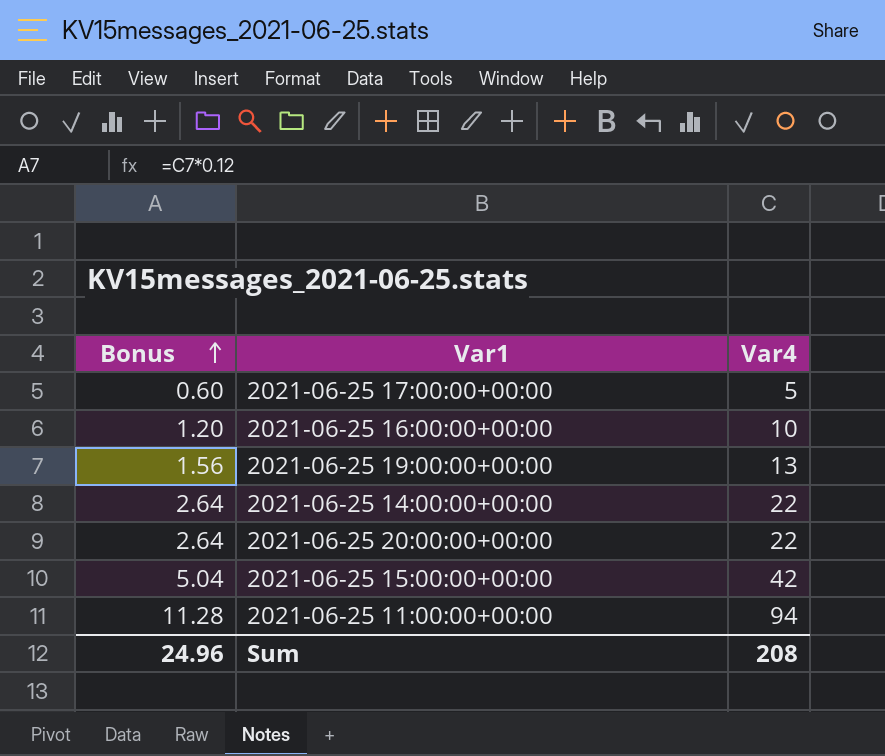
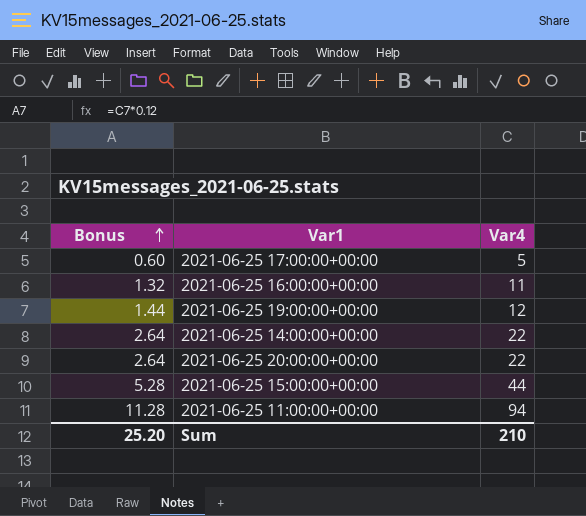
2021-06-25 16:00:00+00:00 | Bonus: 1.20 -> 1.32
2021-06-25 16:00:00+00:00 | Var4: 10 -> 11
2021-06-25 19:00:00+00:00 | Bonus: 1.56 -> 1.44
2021-06-25 19:00:00+00:00 | Var4: 13 -> 12
2021-06-25 15:00:00+00:00 | Bonus: 5.04 -> 5.28
2021-06-25 15:00:00+00:00 | Var4: 42 -> 44
Sum | Bonus: 24.96 -> 25.20
Sum | Var4: 208 -> 210

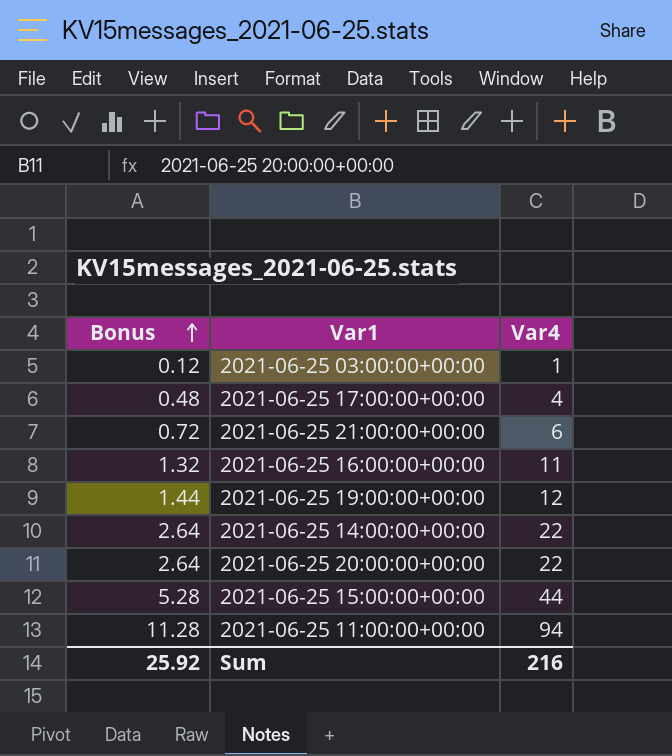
row 2021-06-25 03:00:00+00:00: none -> 0.12 | 1
2021-06-25 17:00:00+00:00 | Bonus: 0.60 -> 0.48
2021-06-25 17:00:00+00:00 | Var4: 5 -> 4
row 2021-06-25 21:00:00+00:00: none -> 0.72 | 6
Sum | Bonus: 25.20 -> 25.92
Sum | Var4: 210 -> 216

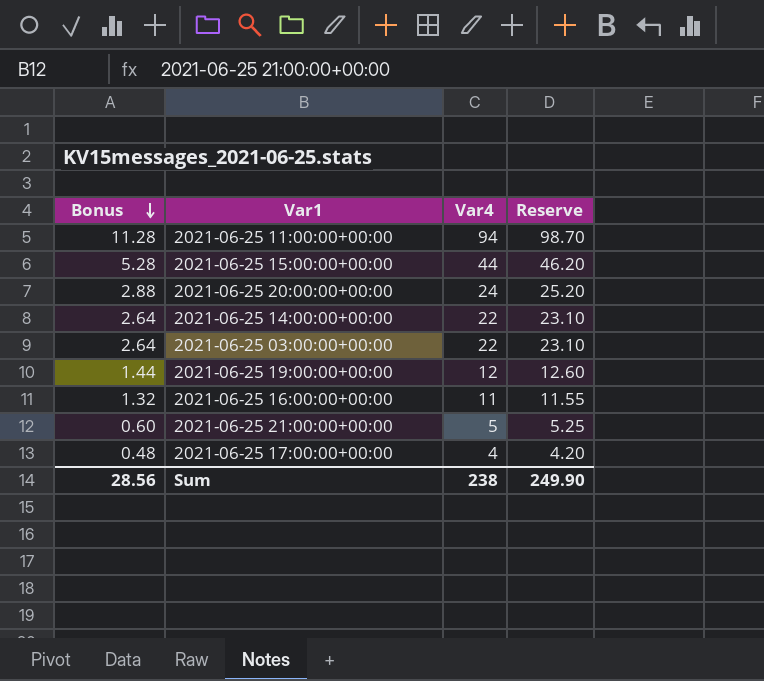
row order: Bonus ascending -> Bonus descending
column Reserve | formula: none -> [Var4] * 1.05
2021-06-25 20:00:00+00:00 | Bonus: 2.64 -> 2.88
2021-06-25 20:00:00+00:00 | Var4: 22 -> 24
2021-06-25 03:00:00+00:00 | Bonus: 0.12 -> 2.64
2021-06-25 03:00:00+00:00 | Var4: 1 -> 22
2021-06-25 21:00:00+00:00 | Bonus: 0.72 -> 0.60
2021-06-25 21:00:00+00:00 | Var4: 6 -> 5
Sum | Bonus: 25.92 -> 28.56
Sum | Var4: 216 -> 238

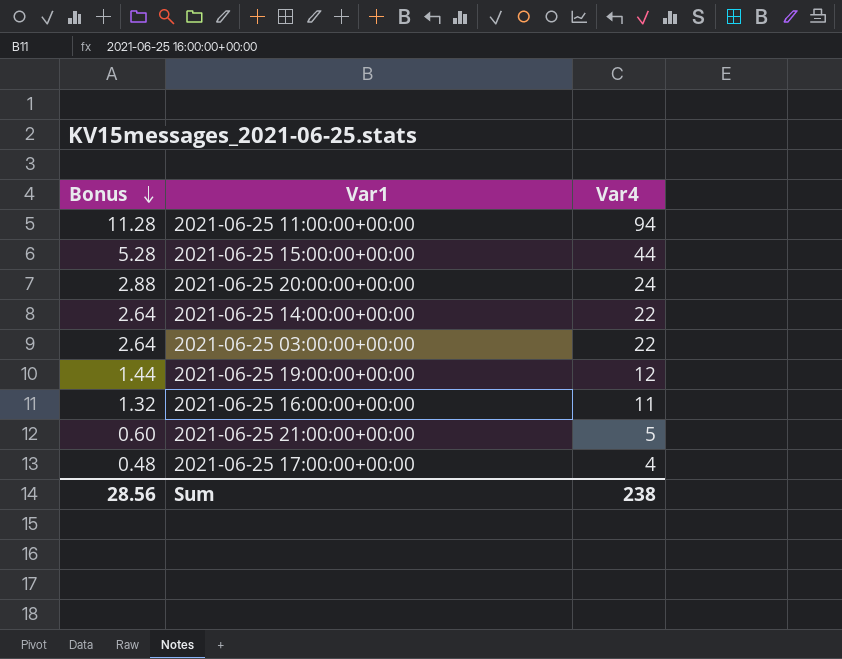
column Reserve | formula: [Var4] * 1.05 -> none

